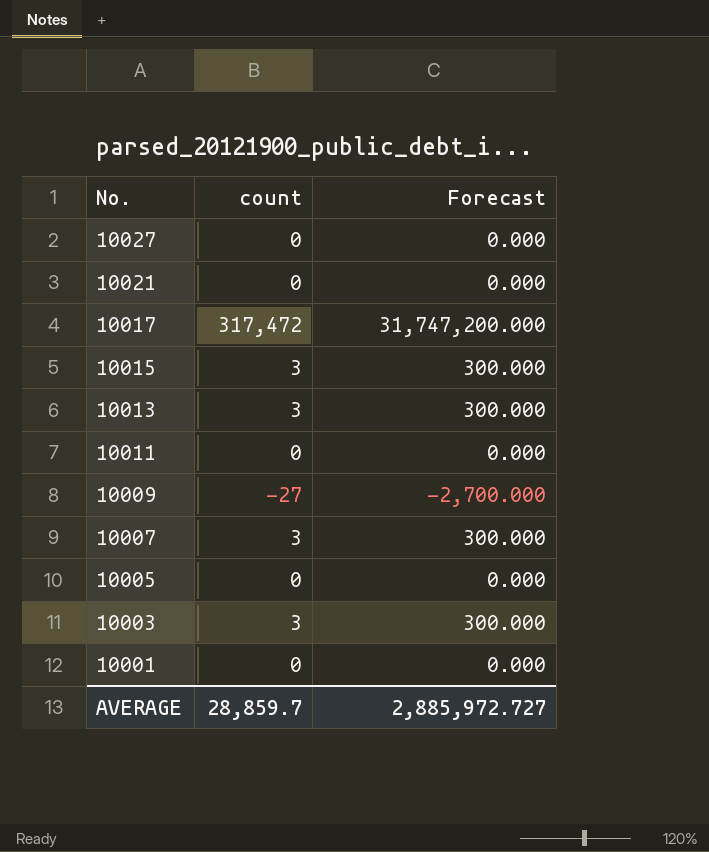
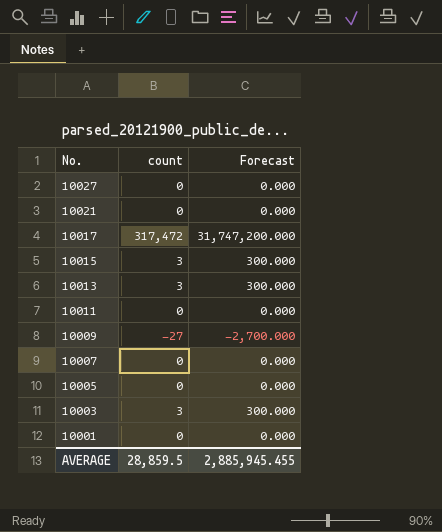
10007 | count: 3 -> 0
10007 | Forecast: 300.000 -> 0.000
AVERAGE | count: 28,859.7 -> 28,859.5
AVERAGE | Forecast: 2,885,972.727 -> 2,885,945.455

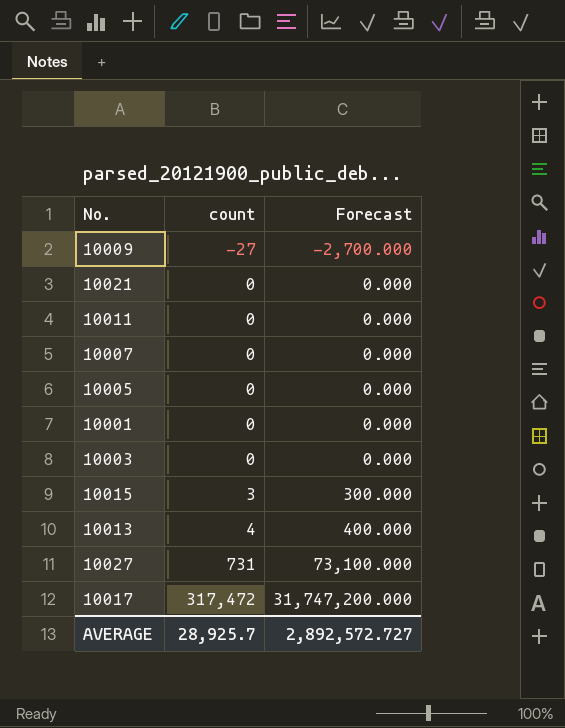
row order: No. descending -> count ascending
10003 | count: 3 -> 0
10003 | Forecast: 300.000 -> 0.000
10013 | count: 3 -> 4
10013 | Forecast: 300.000 -> 400.000
10027 | count: 0 -> 731
10027 | Forecast: 0.000 -> 73,100.000
AVERAGE | count: 28,859.5 -> 28,925.7
AVERAGE | Forecast: 2,885,945.455 -> 2,892,572.727

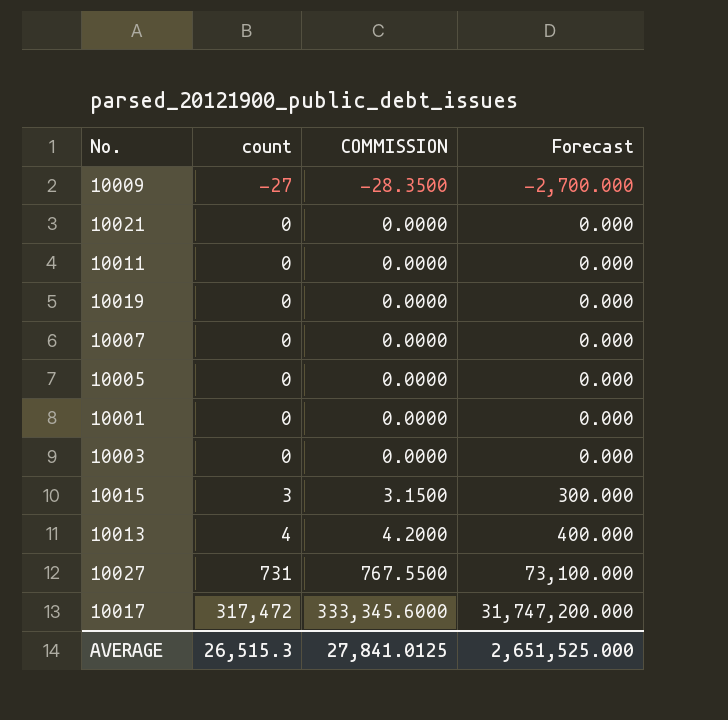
column COMMISSION | formula: none -> [count] * 1.05
row 10019: none -> 0 | 0.0000 | 0.000
AVERAGE | count: 28,925.7 -> 26,515.3
AVERAGE | Forecast: 2,892,572.727 -> 2,651,525.000

